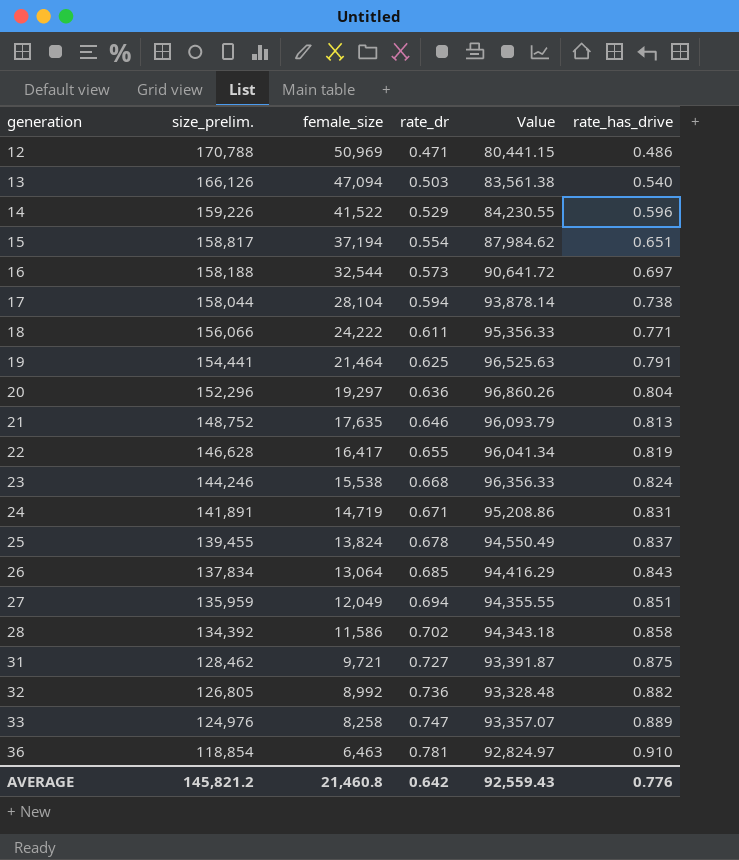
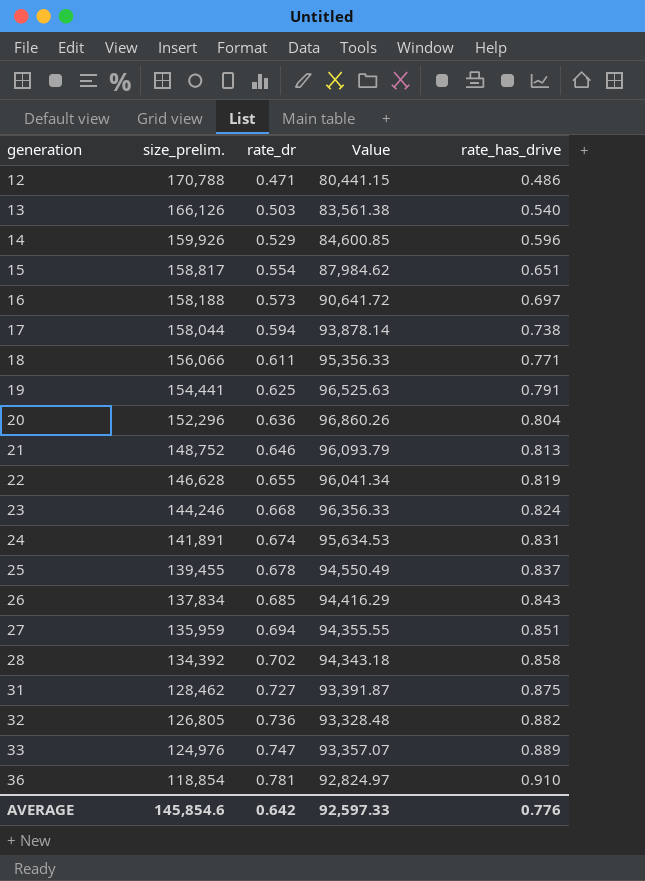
column female_size | position: 3 -> none
14 | size_prelim.: 159,226 -> 159,926
14 | Value: 84,230.55 -> 84,600.85
24 | rate_dr: 0.671 -> 0.674
24 | Value: 95,208.86 -> 95,634.53
AVERAGE | size_prelim.: 145,821.2 -> 145,854.6
AVERAGE | Value: 92,559.43 -> 92,597.33

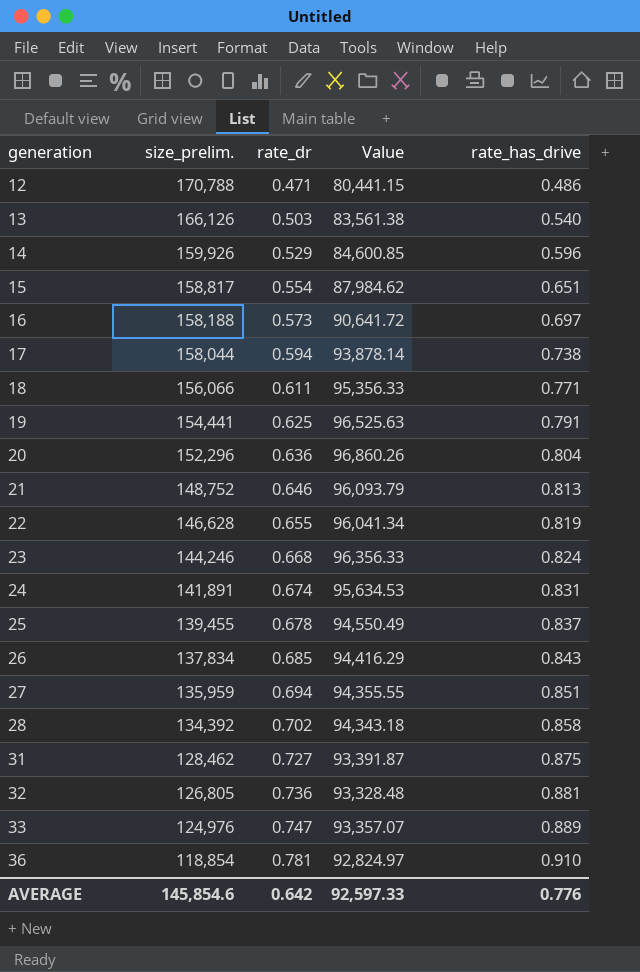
32 | rate_has_drive: 0.882 -> 0.881

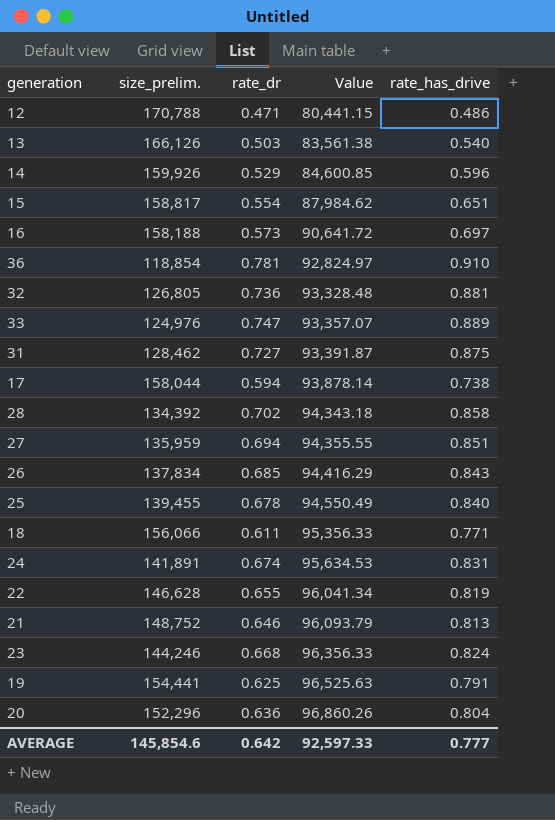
row order: generation ascending -> Value ascending
25 | rate_has_drive: 0.837 -> 0.840
AVERAGE | rate_has_drive: 0.776 -> 0.777

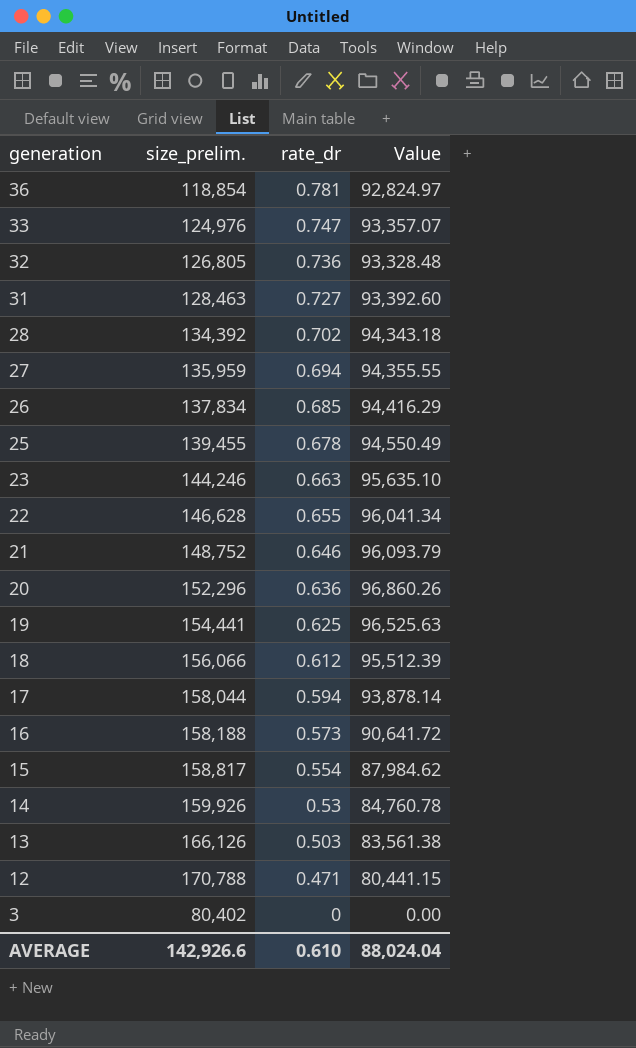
row order: Value ascending -> generation descending
column rate_has_drive | position: 5 -> none
row 24: 141,891 | 0.674 | 95,634.53 | 0.831 -> none
31 | size_prelim.: 128,462 -> 128,463
31 | Value: 93,391.87 -> 93,392.60
23 | rate_dr: 0.668 -> 0.663
23 | Value: 96,356.33 -> 95,635.10
18 | rate_dr: 0.611 -> 0.612
18 | Value: 95,356.33 -> 95,512.39
14 | rate_dr: 0.529 -> 0.53
14 | Value: 84,600.85 -> 84,760.78
row 3: none -> 80,402 | 0 | 0.00
AVERAGE | size_prelim.: 145,854.6 -> 142,926.6
AVERAGE | rate_dr: 0.642 -> 0.610
AVERAGE | Value: 92,597.33 -> 88,024.04

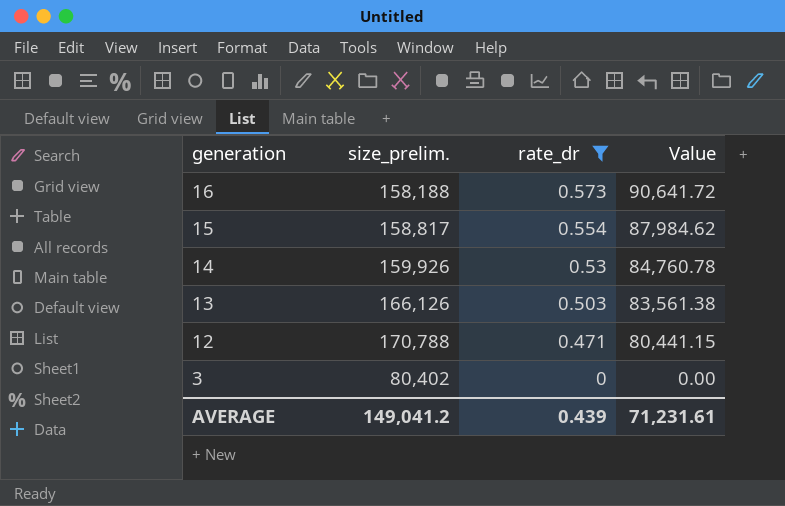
filter: none -> rate_dr <= 0.573
AVERAGE | size_prelim.: 142,926.6 -> 149,041.2
AVERAGE | rate_dr: 0.610 -> 0.439
AVERAGE | Value: 88,024.04 -> 71,231.61

